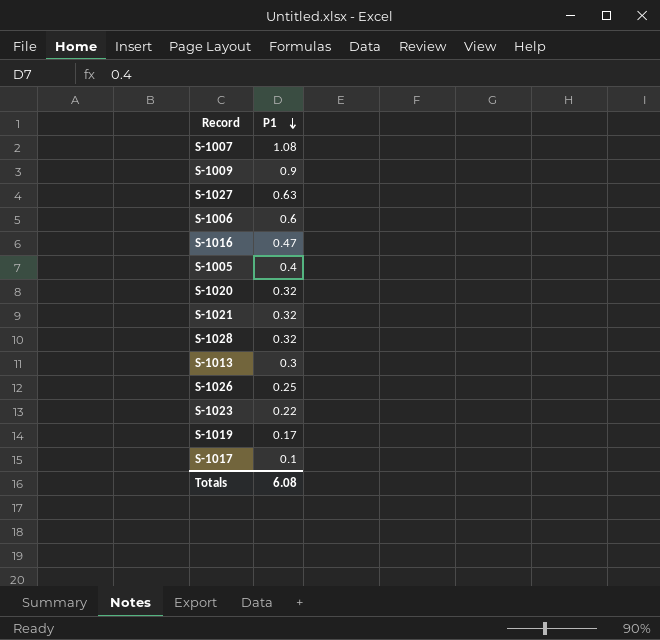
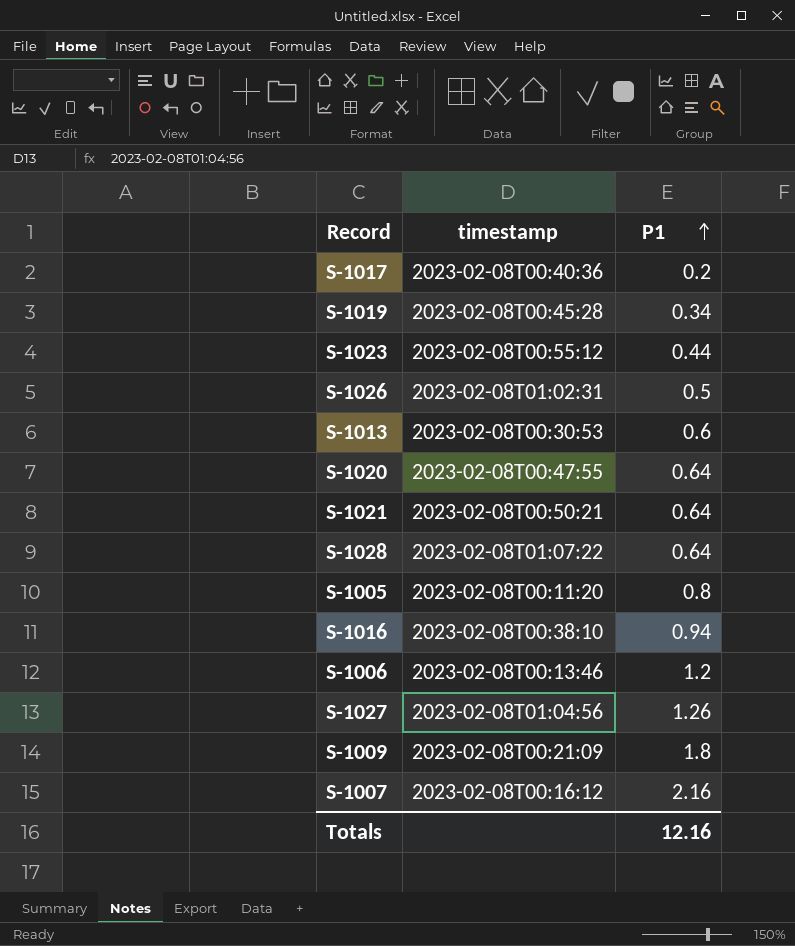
row order: P1 descending -> P1 ascending
column timestamp | position: none -> 2
S-1017 | P1: 0.1 -> 0.2
S-1019 | P1: 0.17 -> 0.34
S-1023 | P1: 0.22 -> 0.44
S-1026 | P1: 0.25 -> 0.5
S-1013 | P1: 0.3 -> 0.6
S-1020 | P1: 0.32 -> 0.64
S-1021 | P1: 0.32 -> 0.64
S-1028 | P1: 0.32 -> 0.64
S-1005 | P1: 0.4 -> 0.8
S-1016 | P1: 0.47 -> 0.94
S-1006 | P1: 0.6 -> 1.2
S-1027 | P1: 0.63 -> 1.26
S-1009 | P1: 0.9 -> 1.8
S-1007 | P1: 1.08 -> 2.16
Totals | P1: 6.08 -> 12.16

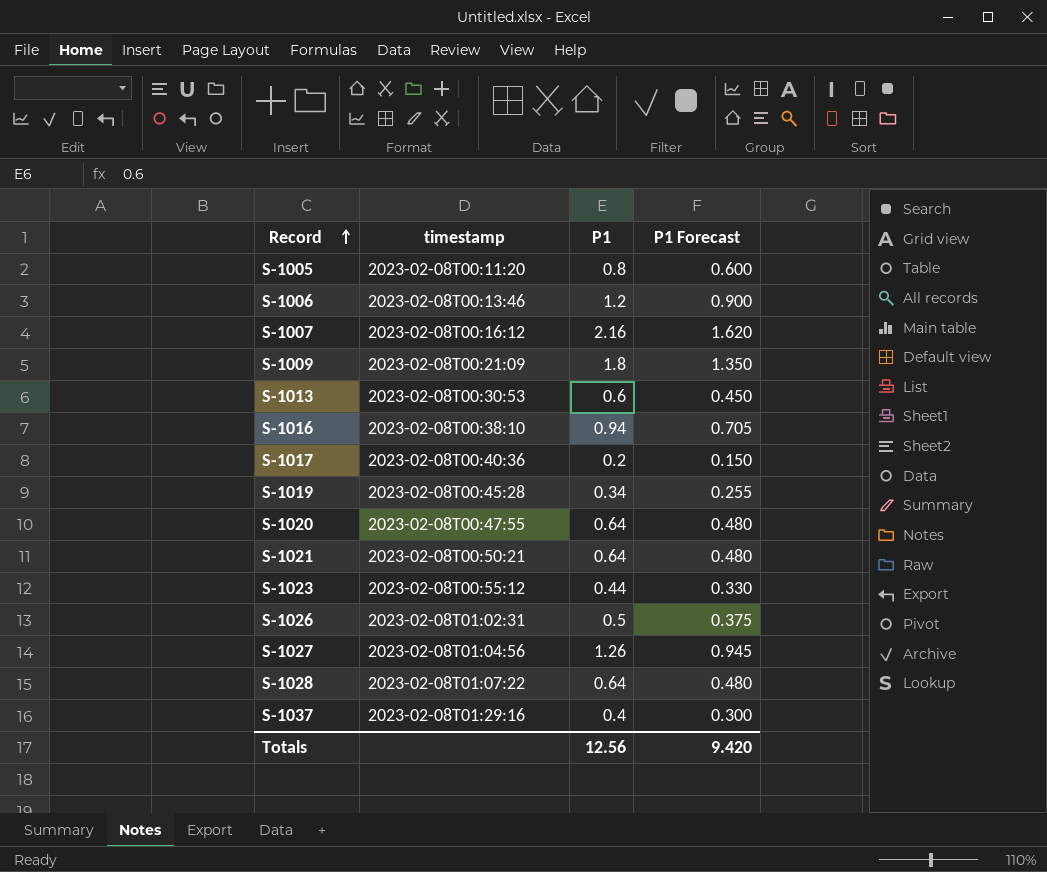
row order: P1 ascending -> Record ascending
column P1 Forecast | formula: none -> [P1] * 0.75
row S-1037: none -> 2023-02-08T01:29:16 | 0.4 | 0.300
Totals | P1: 12.16 -> 12.56

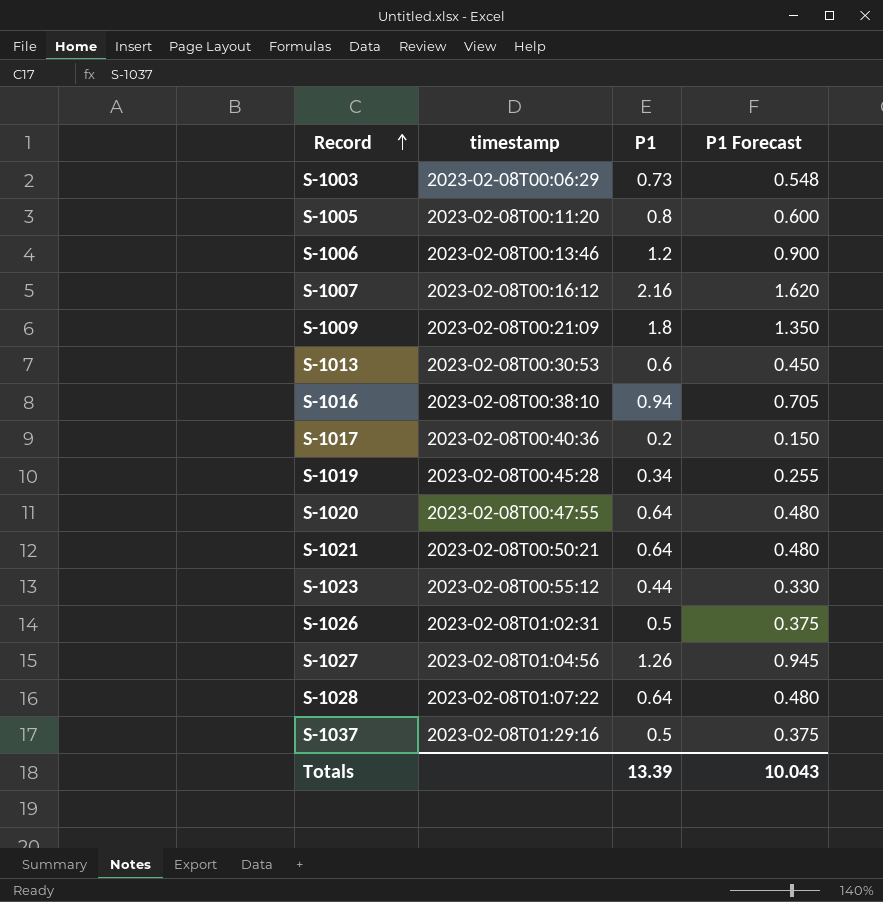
row S-1003: none -> 2023-02-08T00:06:29 | 0.73 | 0.548
S-1037 | P1: 0.4 -> 0.5
S-1037 | P1 Forecast: 0.300 -> 0.375
Totals | P1: 12.56 -> 13.39
Totals | P1 Forecast: 9.420 -> 10.043

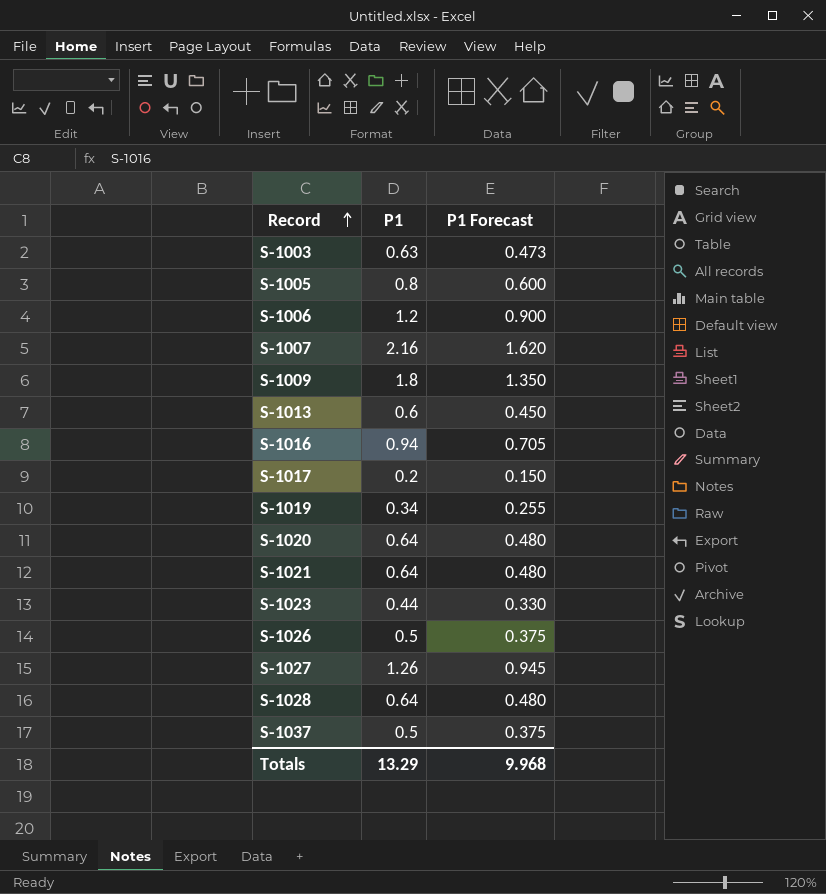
column timestamp | position: 2 -> none
S-1003 | P1: 0.73 -> 0.63
S-1003 | P1 Forecast: 0.548 -> 0.473
Totals | P1: 13.39 -> 13.29
Totals | P1 Forecast: 10.043 -> 9.968

